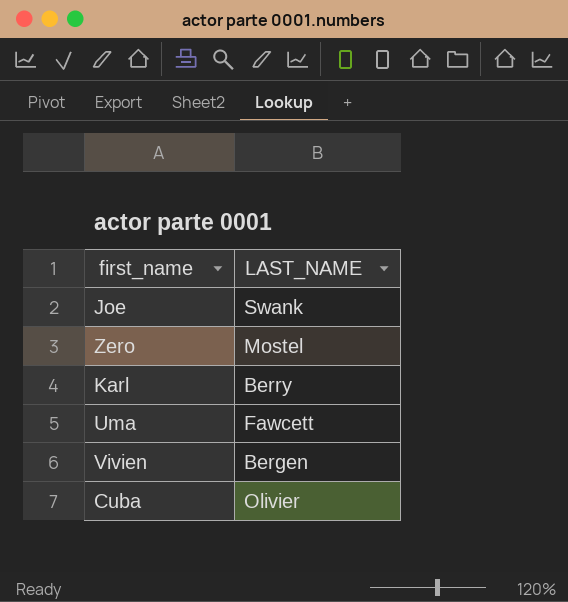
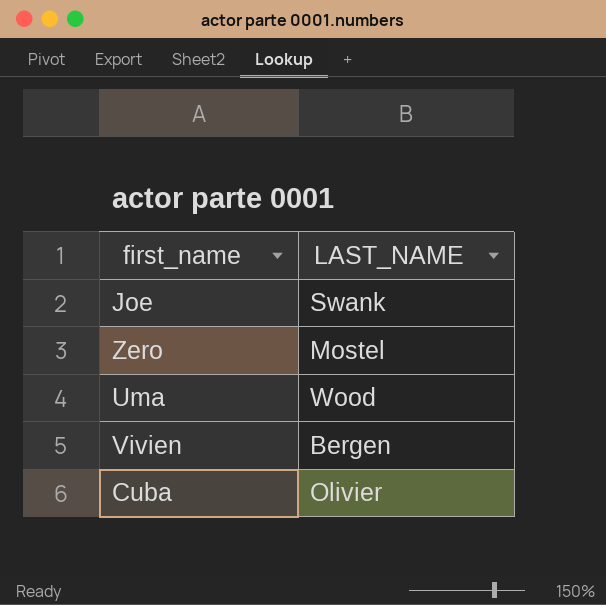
row Karl: Berry -> none
Uma | LAST_NAME: Fawcett -> Wood

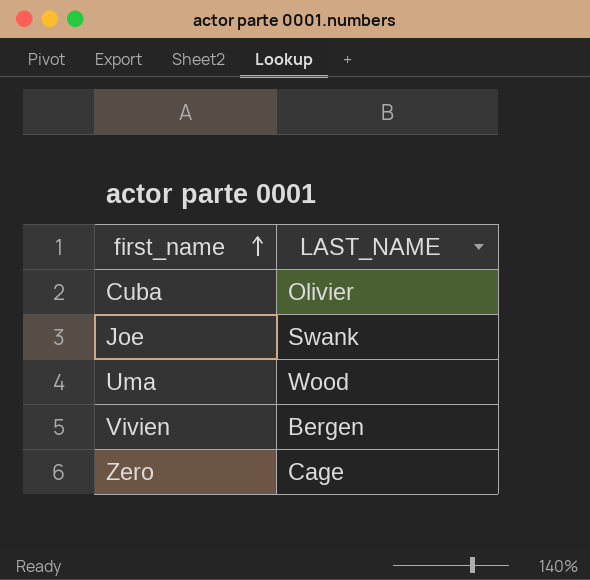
row order: none -> first_name ascending
Zero | LAST_NAME: Mostel -> Cage

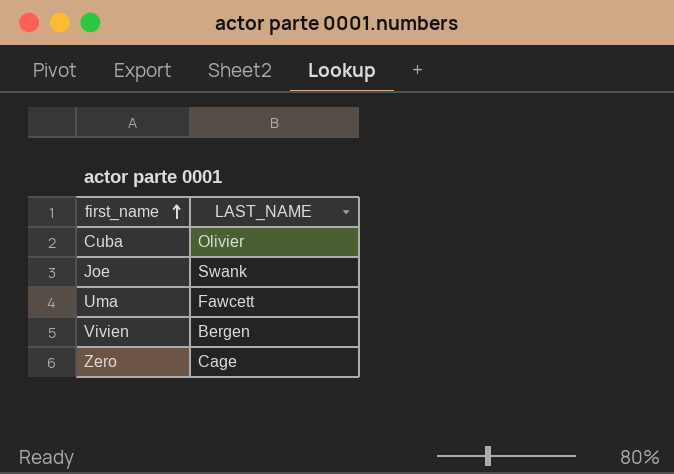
Uma | LAST_NAME: Wood -> Fawcett

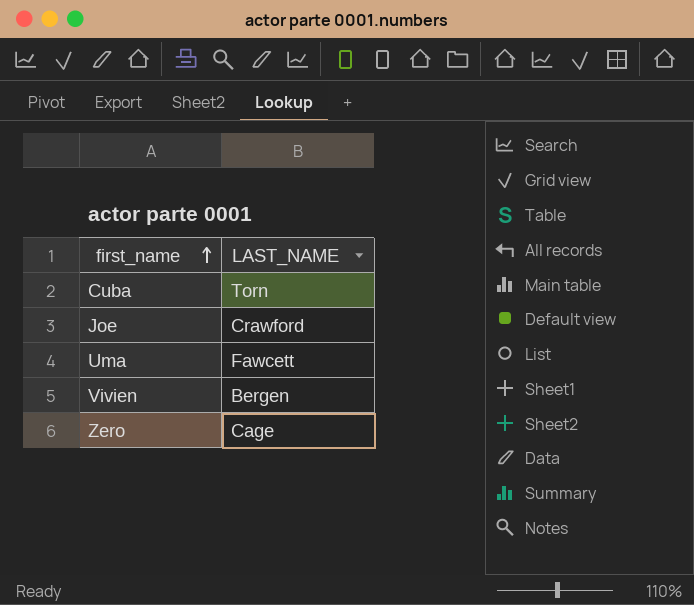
Cuba | LAST_NAME: Olivier -> Torn
Joe | LAST_NAME: Swank -> Crawford

